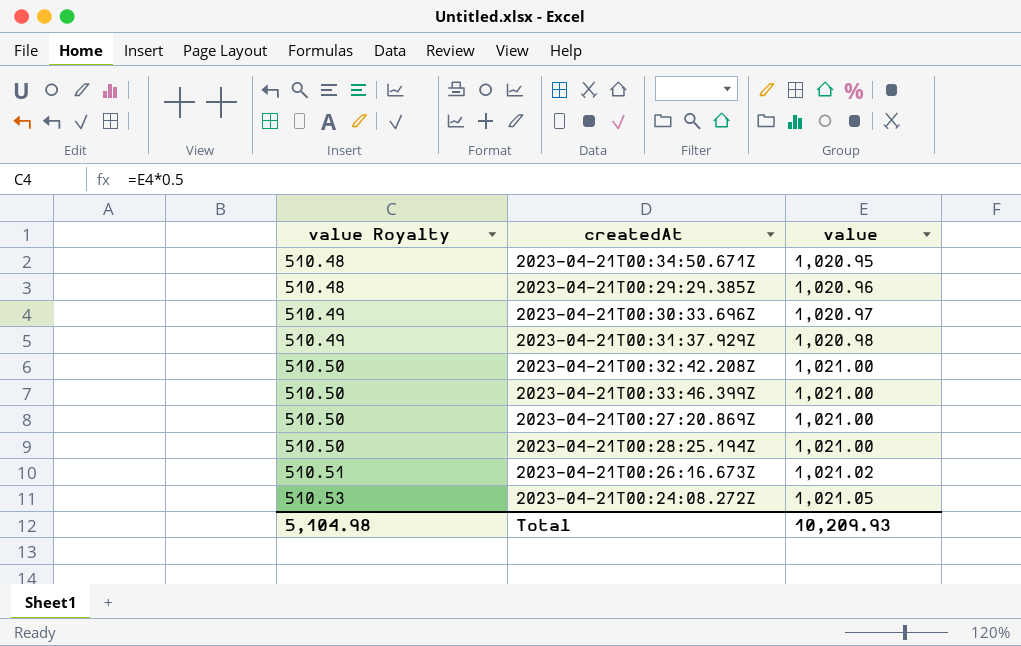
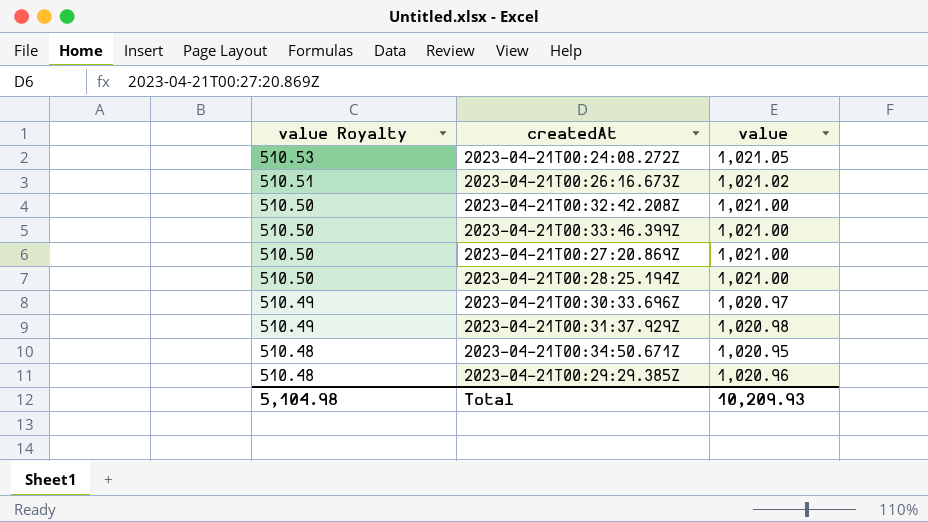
row order: value Royalty ascending -> value Royalty descending

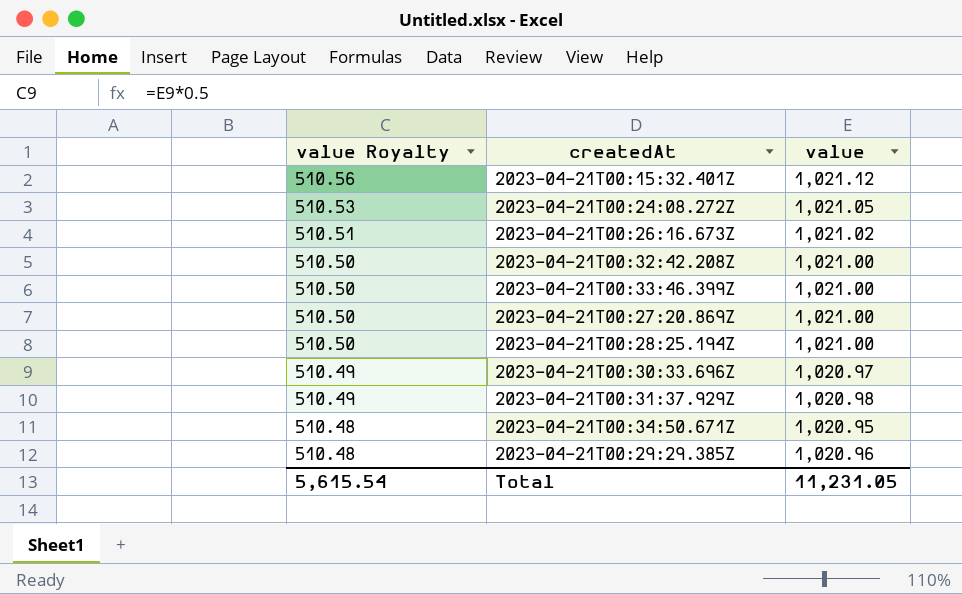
row 2023-04-21T00:15:32.401Z: none -> 510.56 | 1,021.12
Total | value Royalty: 5,104.98 -> 5,615.54
Total | value: 10,209.93 -> 11,231.05

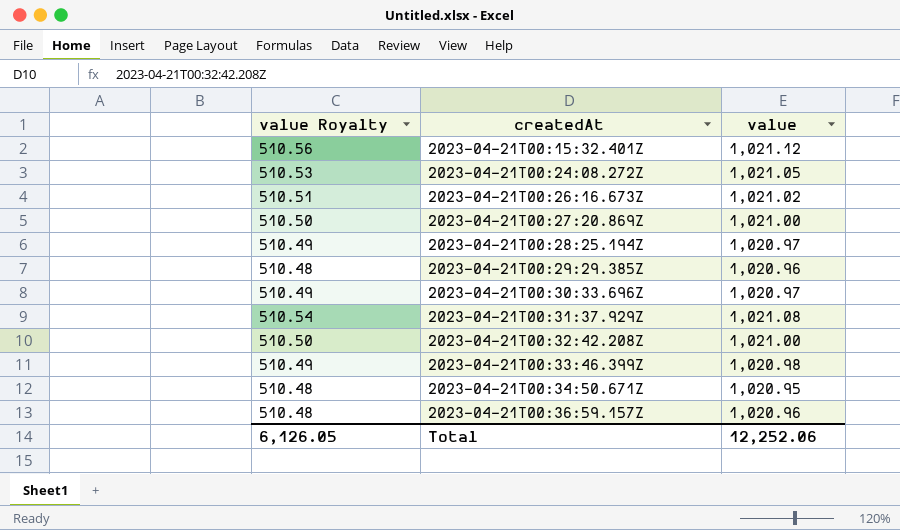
row order: value Royalty descending -> createdAt ascending
2023-04-21T00:28:25.194Z | value Royalty: 510.50 -> 510.49
2023-04-21T00:28:25.194Z | value: 1,021.00 -> 1,020.97
2023-04-21T00:31:37.929Z | value Royalty: 510.49 -> 510.54
2023-04-21T00:31:37.929Z | value: 1,020.98 -> 1,021.08
2023-04-21T00:33:46.399Z | value Royalty: 510.50 -> 510.49
2023-04-21T00:33:46.399Z | value: 1,021.00 -> 1,020.98
row 2023-04-21T00:36:59.157Z: none -> 510.48 | 1,020.96
Total | value Royalty: 5,615.54 -> 6,126.05
Total | value: 11,231.05 -> 12,252.06

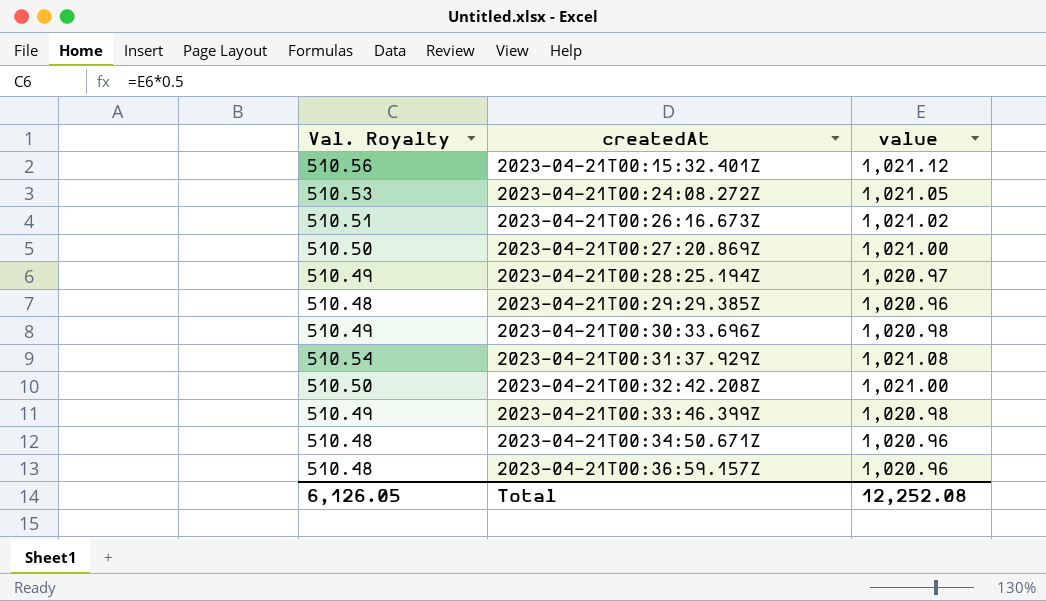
column name: value Royalty -> Val. Royalty
2023-04-21T00:30:33.696Z | value: 1,020.97 -> 1,020.98
2023-04-21T00:34:50.671Z | value: 1,020.95 -> 1,020.96
Total | value: 12,252.06 -> 12,252.08

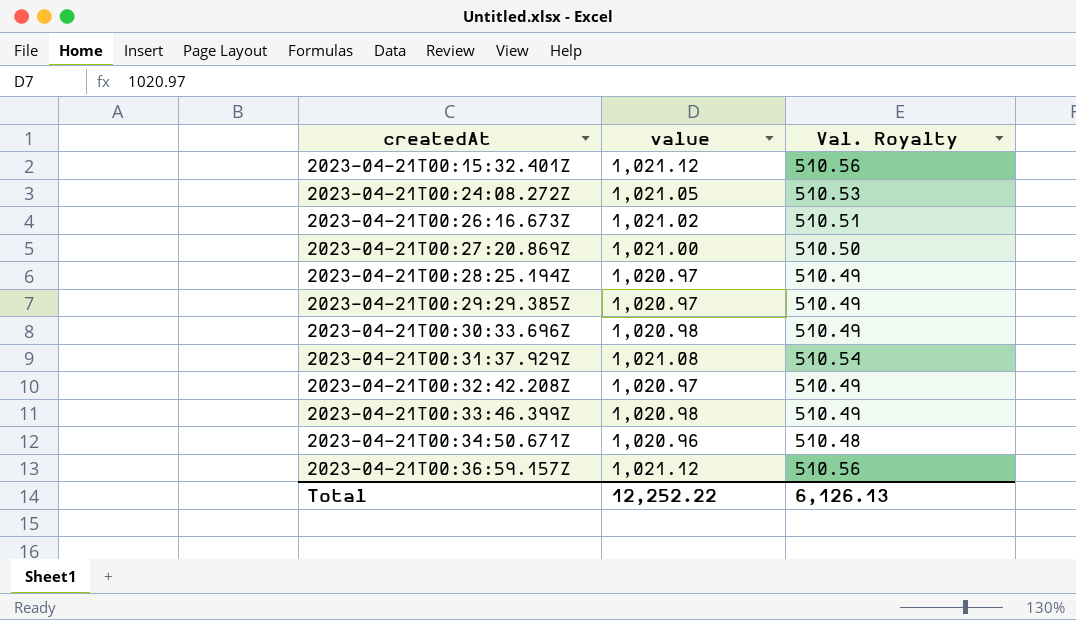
column Val. Royalty | position: 1 -> 3
2023-04-21T00:29:29.385Z | value: 1,020.96 -> 1,020.97
2023-04-21T00:29:29.385Z | Val. Royalty: 510.48 -> 510.49
2023-04-21T00:32:42.208Z | value: 1,021.00 -> 1,020.97
2023-04-21T00:32:42.208Z | Val. Royalty: 510.50 -> 510.49
2023-04-21T00:36:59.157Z | value: 1,020.96 -> 1,021.12
2023-04-21T00:36:59.157Z | Val. Royalty: 510.48 -> 510.56
Total | value: 12,252.08 -> 12,252.22
Total | Val. Royalty: 6,126.05 -> 6,126.13

